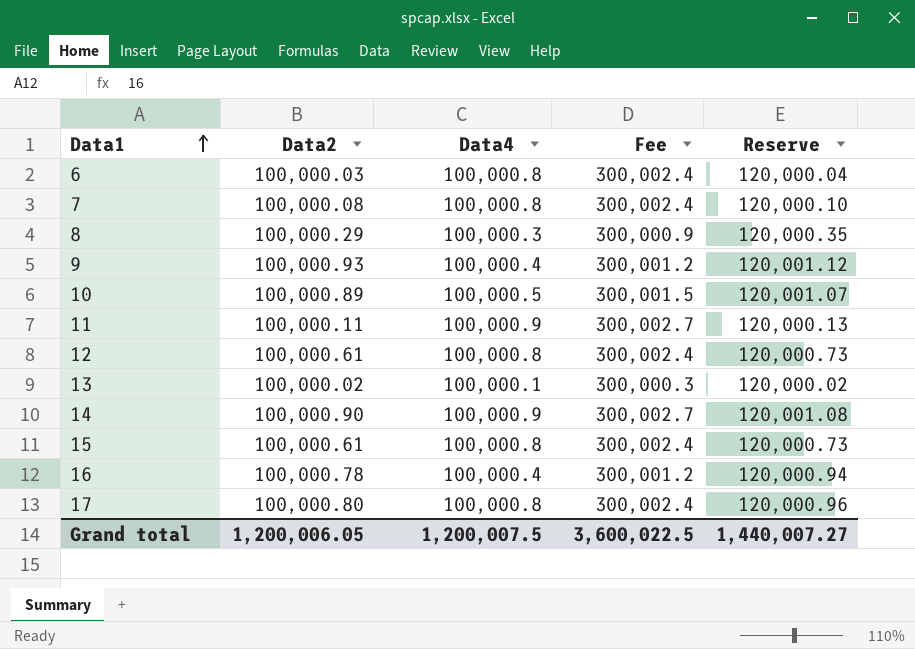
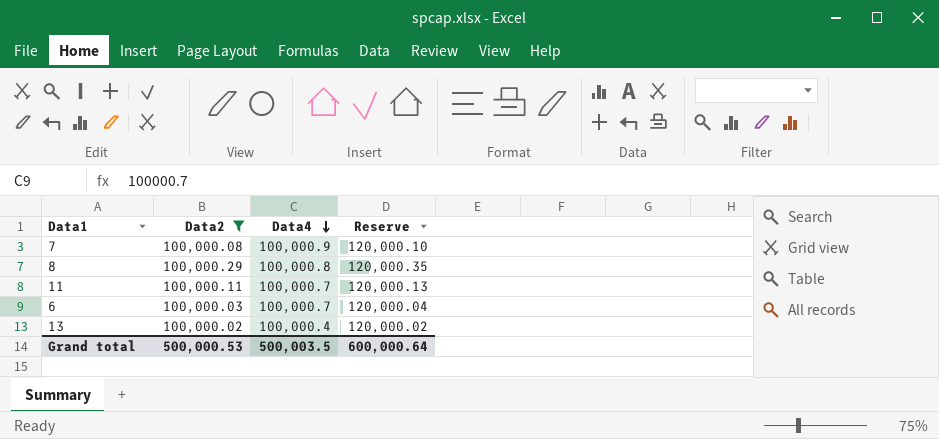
filter: none -> Data2 <= 100,000.29
row order: Data1 ascending -> Data4 descending
column Fee | formula: [Data4] * 3 -> none
7 | Data4: 100,000.8 -> 100,000.9
8 | Data4: 100,000.3 -> 100,000.8
11 | Data4: 100,000.9 -> 100,000.7
6 | Data4: 100,000.8 -> 100,000.7
13 | Data4: 100,000.1 -> 100,000.4
Grand total | Data2: 1,200,006.05 -> 500,000.53
Grand total | Data4: 1,200,007.5 -> 500,003.5
Grand total | Reserve: 1,440,007.27 -> 600,000.64

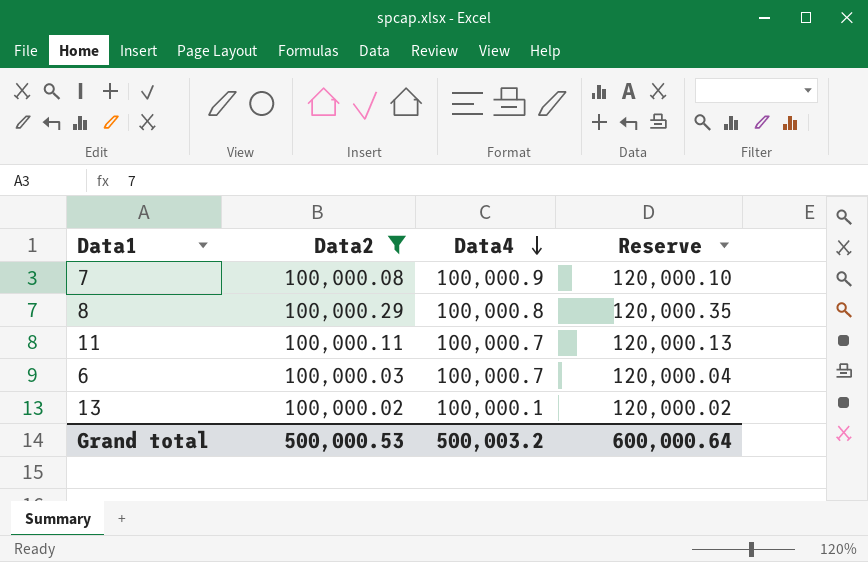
13 | Data4: 100,000.4 -> 100,000.1
Grand total | Data4: 500,003.5 -> 500,003.2

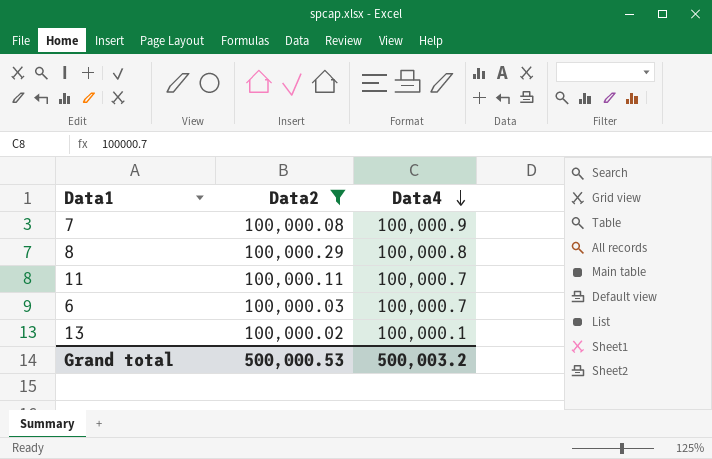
column Reserve | formula: [Data2] * 1.2 -> none

